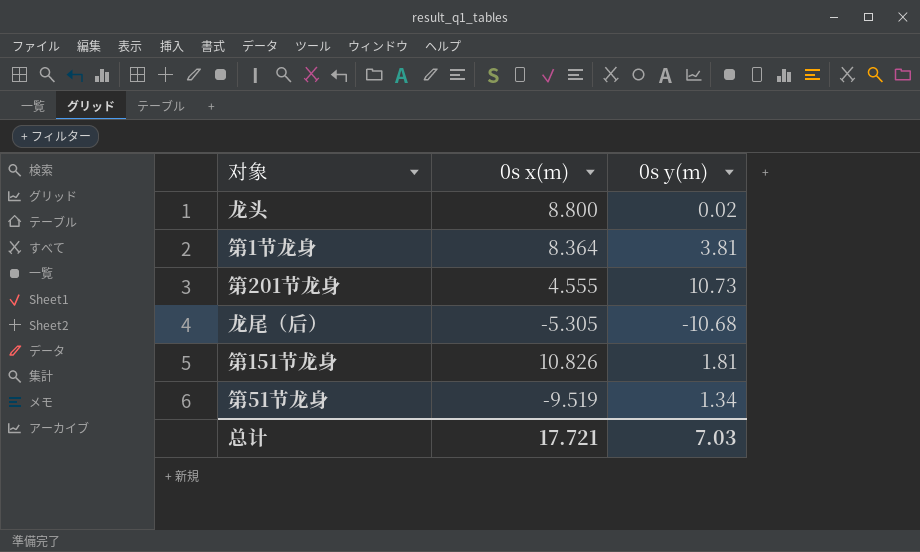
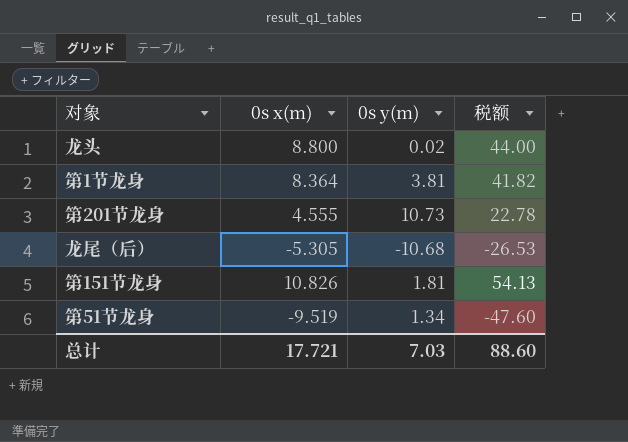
column 税额 | formula: none -> [0s x(m)] * 5

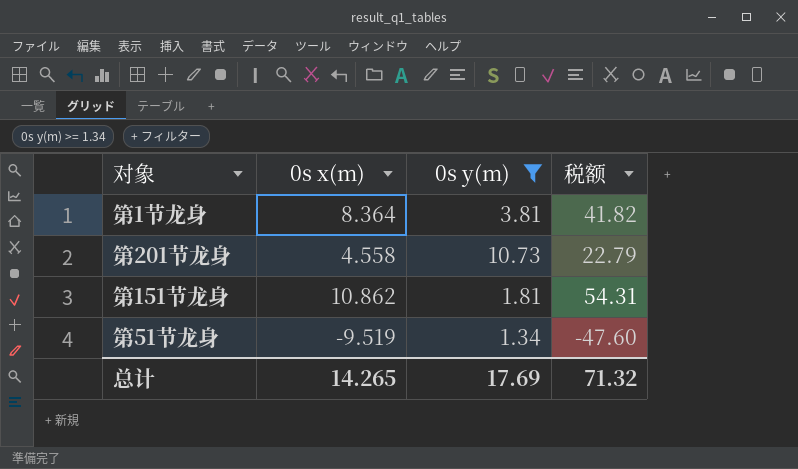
filter: none -> 0s y(m) >= 1.34
第201节龙身 | 0s x(m): 4.555 -> 4.558
第201节龙身 | 税额: 22.78 -> 22.79
第151节龙身 | 0s x(m): 10.826 -> 10.862
第151节龙身 | 税额: 54.13 -> 54.31
总计 | 0s x(m): 17.721 -> 14.265
总计 | 0s y(m): 7.03 -> 17.69
总计 | 税额: 88.60 -> 71.32

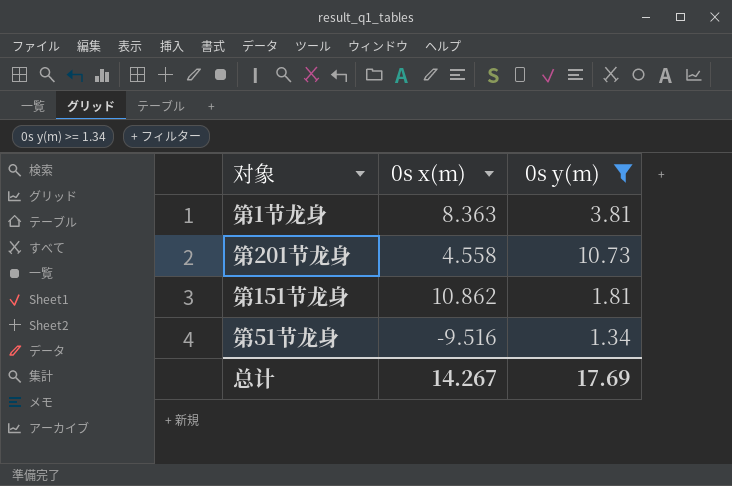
column 税额 | formula: [0s x(m)] * 5 -> none
第1节龙身 | 0s x(m): 8.364 -> 8.363
第51节龙身 | 0s x(m): -9.519 -> -9.516
总计 | 0s x(m): 14.265 -> 14.267

